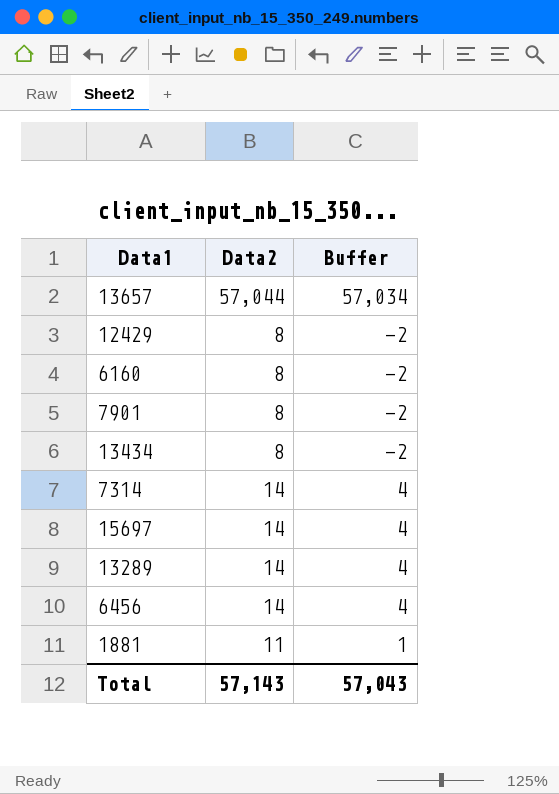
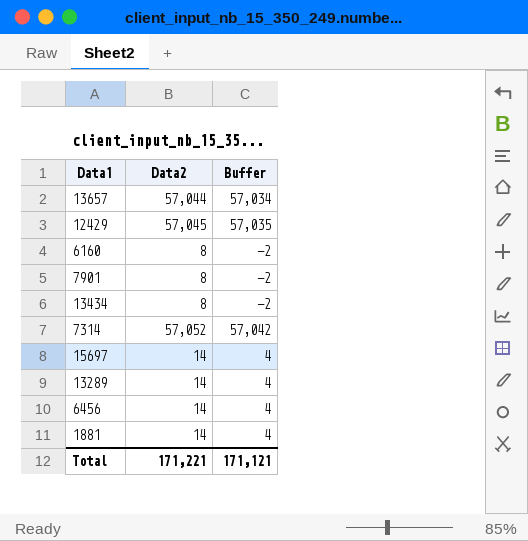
12429 | Data2: 8 -> 57,045
12429 | Buffer: -2 -> 57,035
7314 | Data2: 14 -> 57,052
7314 | Buffer: 4 -> 57,042
1881 | Data2: 11 -> 14
1881 | Buffer: 1 -> 4
Total | Data2: 57,143 -> 171,221
Total | Buffer: 57,043 -> 171,121

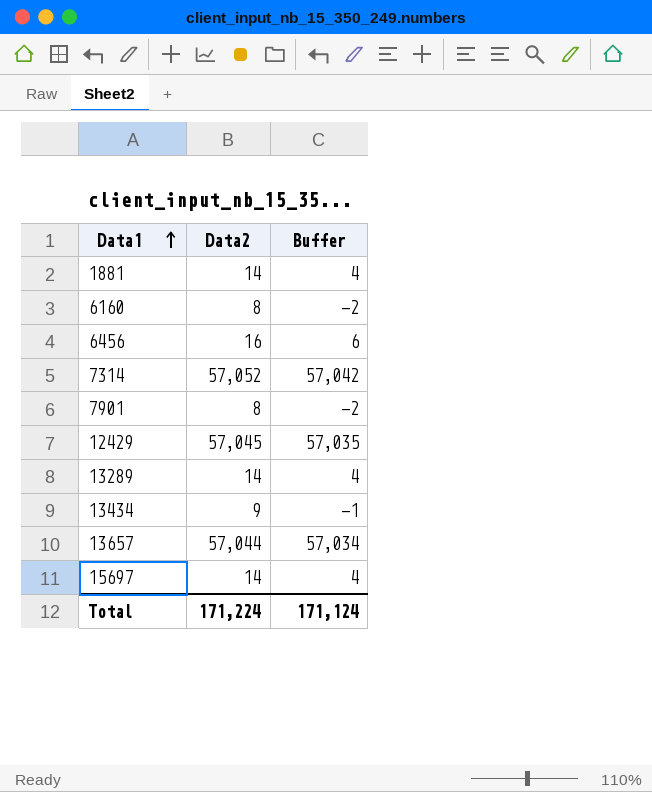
row order: none -> Data1 ascending
6456 | Data2: 14 -> 16
6456 | Buffer: 4 -> 6
13434 | Data2: 8 -> 9
13434 | Buffer: -2 -> -1
Total | Data2: 171,221 -> 171,224
Total | Buffer: 171,121 -> 171,124

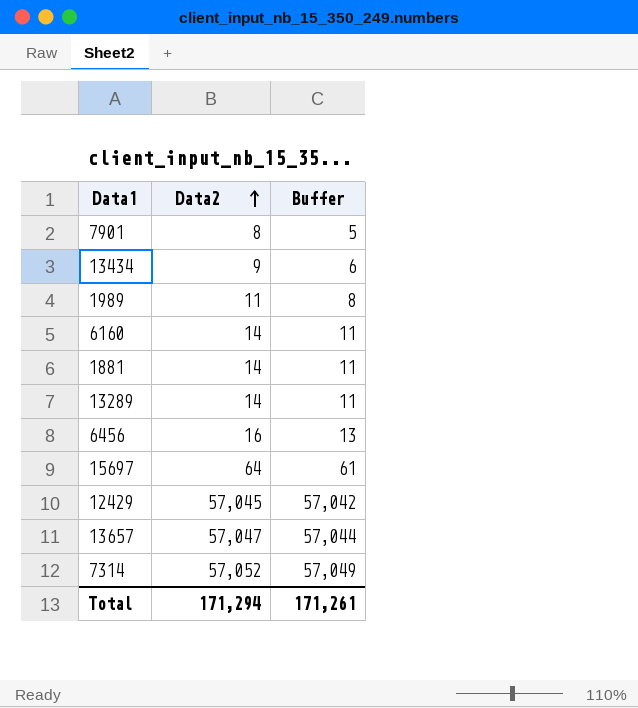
row order: Data1 ascending -> Data2 ascending
column Buffer | formula: [Data2] - 10 -> [Data2] - 3
row 1989: none -> 11 | 8
6160 | Data2: 8 -> 14
15697 | Data2: 14 -> 64
13657 | Data2: 57,044 -> 57,047
Total | Data2: 171,224 -> 171,294
Total | Buffer: 171,124 -> 171,261

